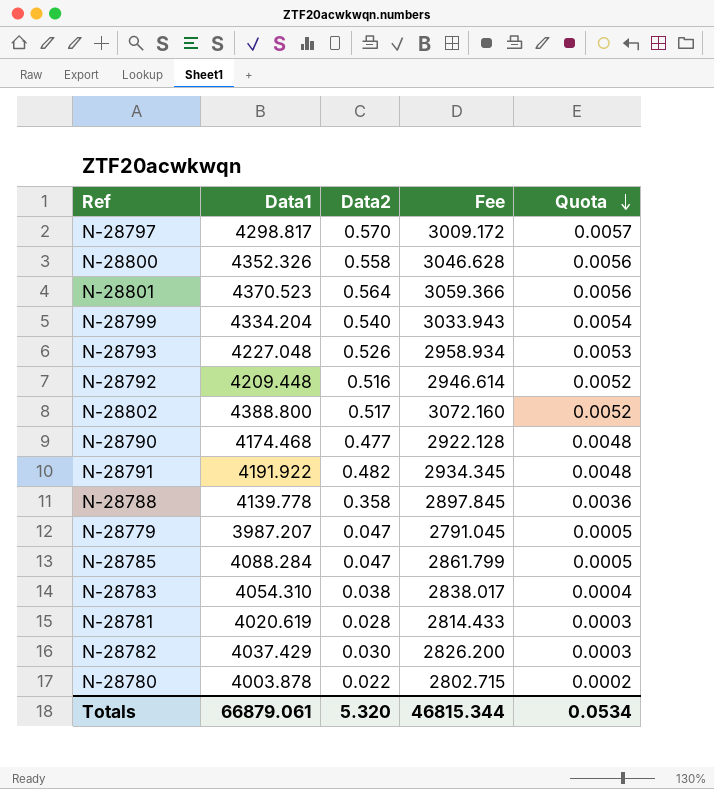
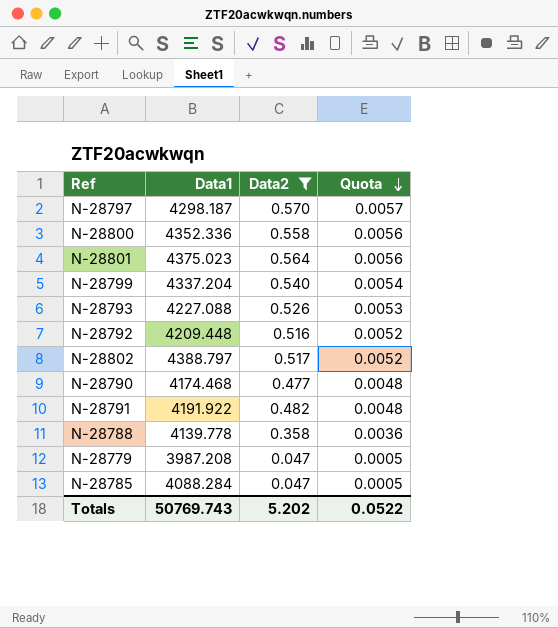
filter: none -> Data2 >= 0.047
column Fee | formula: [Data1] * 0.7 -> none
N-28797 | Data1: 4298.817 -> 4298.187
N-28800 | Data1: 4352.326 -> 4352.336
N-28801 | Data1: 4370.523 -> 4375.023
N-28799 | Data1: 4334.204 -> 4337.204
N-28793 | Data1: 4227.048 -> 4227.088
N-28802 | Data1: 4388.800 -> 4388.797
N-28779 | Data1: 3987.207 -> 3987.208
Totals | Data1: 66879.061 -> 50769.743
Totals | Data2: 5.320 -> 5.202
Totals | Quota: 0.0534 -> 0.0522

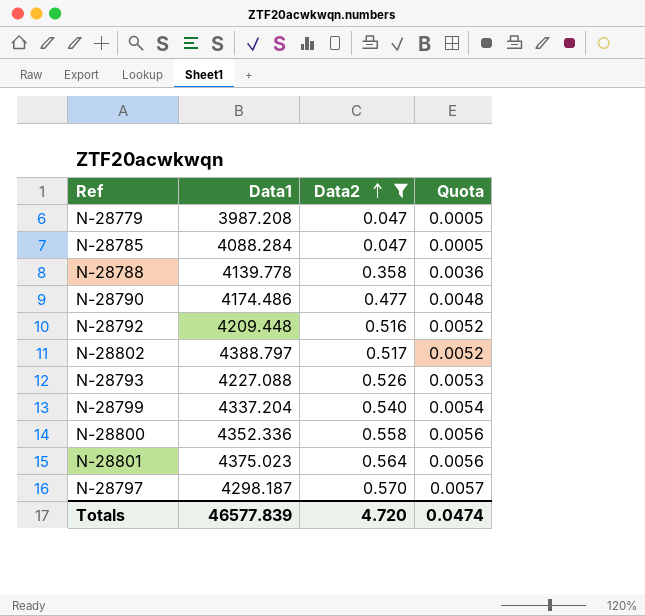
row order: Quota descending -> Data2 ascending
row N-28791: 4191.922 | 0.482 | 0.0048 -> none
N-28790 | Data1: 4174.468 -> 4174.486
Totals | Data1: 50769.743 -> 46577.839
Totals | Data2: 5.202 -> 4.720
Totals | Quota: 0.0522 -> 0.0474

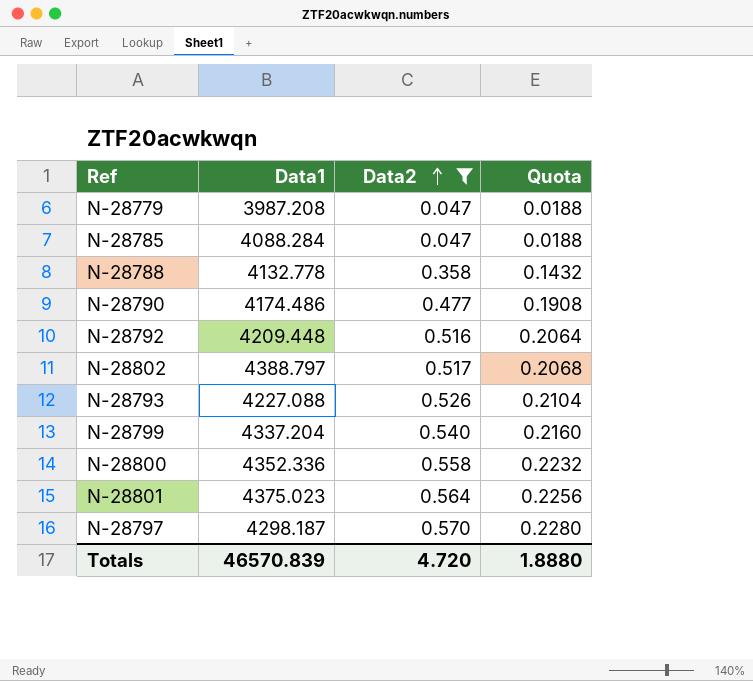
column Quota | formula: [Data2] * 0.01 -> [Data2] * 0.4
N-28788 | Data1: 4139.778 -> 4132.778
Totals | Data1: 46577.839 -> 46570.839
Totals | Quota: 0.0474 -> 1.8880

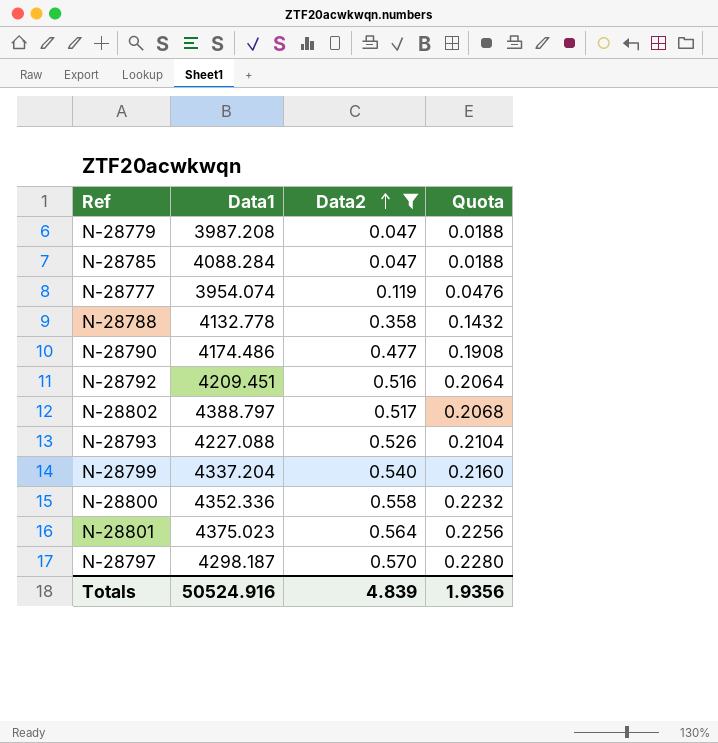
row N-28777: none -> 3954.074 | 0.119 | 0.0476
N-28792 | Data1: 4209.448 -> 4209.451
Totals | Data1: 46570.839 -> 50524.916
Totals | Data2: 4.720 -> 4.839
Totals | Quota: 1.8880 -> 1.9356

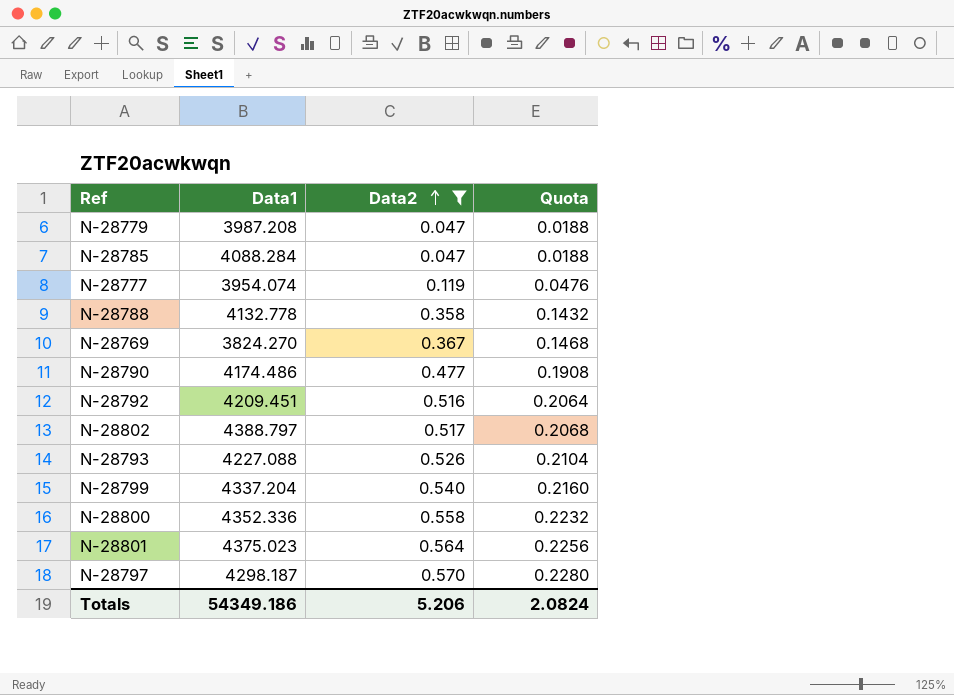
row N-28769: none -> 3824.270 | 0.367 | 0.1468
Totals | Data1: 50524.916 -> 54349.186
Totals | Data2: 4.839 -> 5.206
Totals | Quota: 1.9356 -> 2.0824

